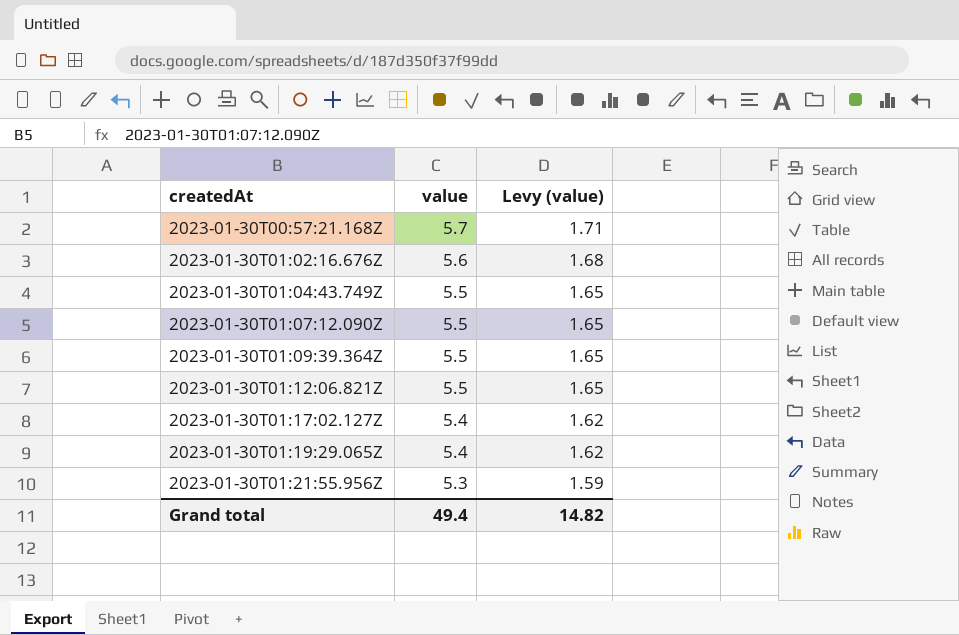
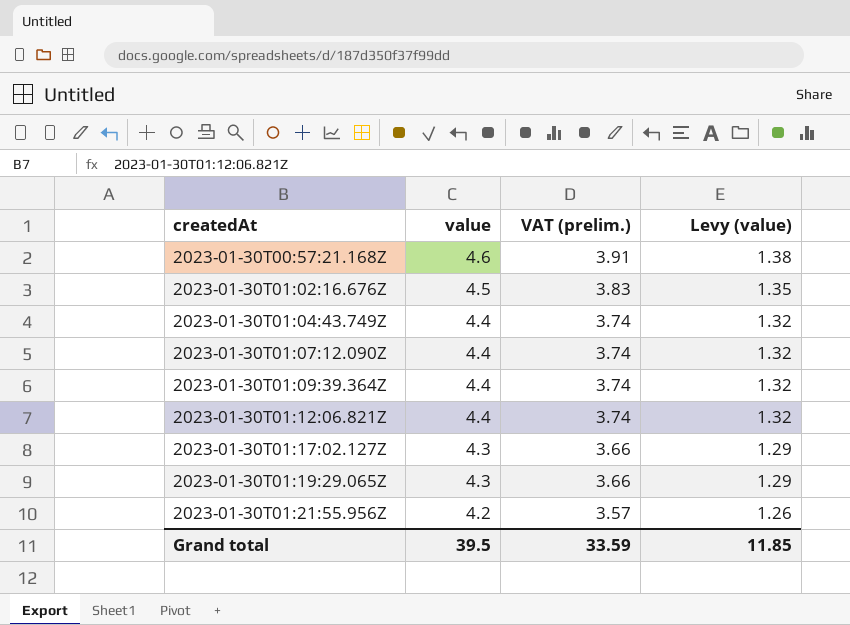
column VAT (prelim.) | formula: none -> [value] * 0.85
2023-01-30T00:57:21.168Z | value: 5.7 -> 4.6
2023-01-30T00:57:21.168Z | Levy (value): 1.71 -> 1.38
2023-01-30T01:02:16.676Z | value: 5.6 -> 4.5
2023-01-30T01:02:16.676Z | Levy (value): 1.68 -> 1.35
2023-01-30T01:04:43.749Z | value: 5.5 -> 4.4
2023-01-30T01:04:43.749Z | Levy (value): 1.65 -> 1.32
2023-01-30T01:07:12.090Z | value: 5.5 -> 4.4
2023-01-30T01:07:12.090Z | Levy (value): 1.65 -> 1.32
2023-01-30T01:09:39.364Z | value: 5.5 -> 4.4
2023-01-30T01:09:39.364Z | Levy (value): 1.65 -> 1.32
2023-01-30T01:12:06.821Z | value: 5.5 -> 4.4
2023-01-30T01:12:06.821Z | Levy (value): 1.65 -> 1.32
2023-01-30T01:17:02.127Z | value: 5.4 -> 4.3
2023-01-30T01:17:02.127Z | Levy (value): 1.62 -> 1.29
2023-01-30T01:19:29.065Z | value: 5.4 -> 4.3
2023-01-30T01:19:29.065Z | Levy (value): 1.62 -> 1.29
2023-01-30T01:21:55.956Z | value: 5.3 -> 4.2
2023-01-30T01:21:55.956Z | Levy (value): 1.59 -> 1.26
Grand total | value: 49.4 -> 39.5
Grand total | Levy (value): 14.82 -> 11.85

